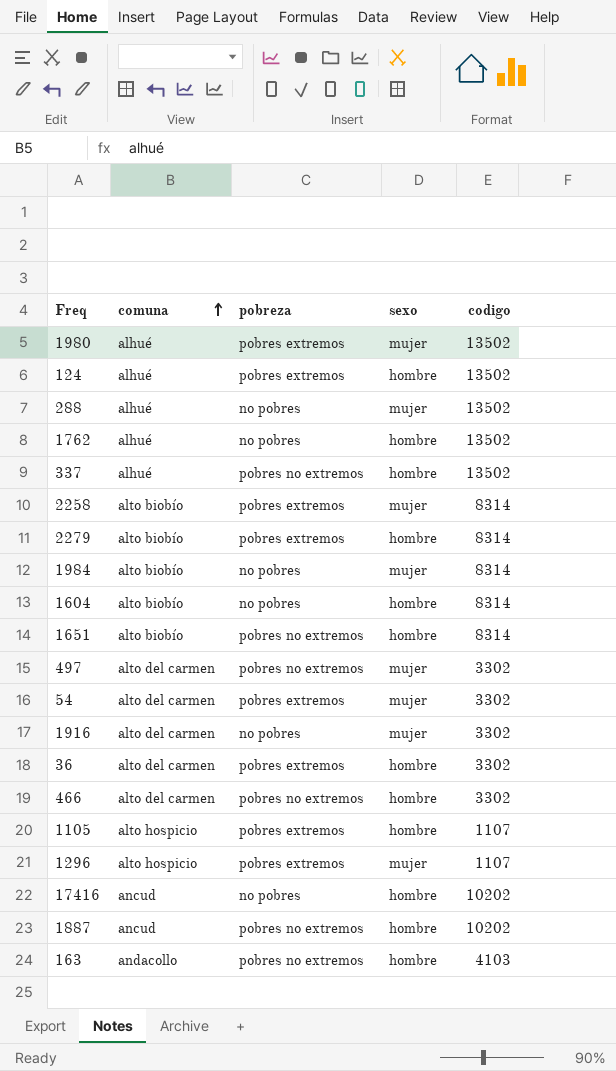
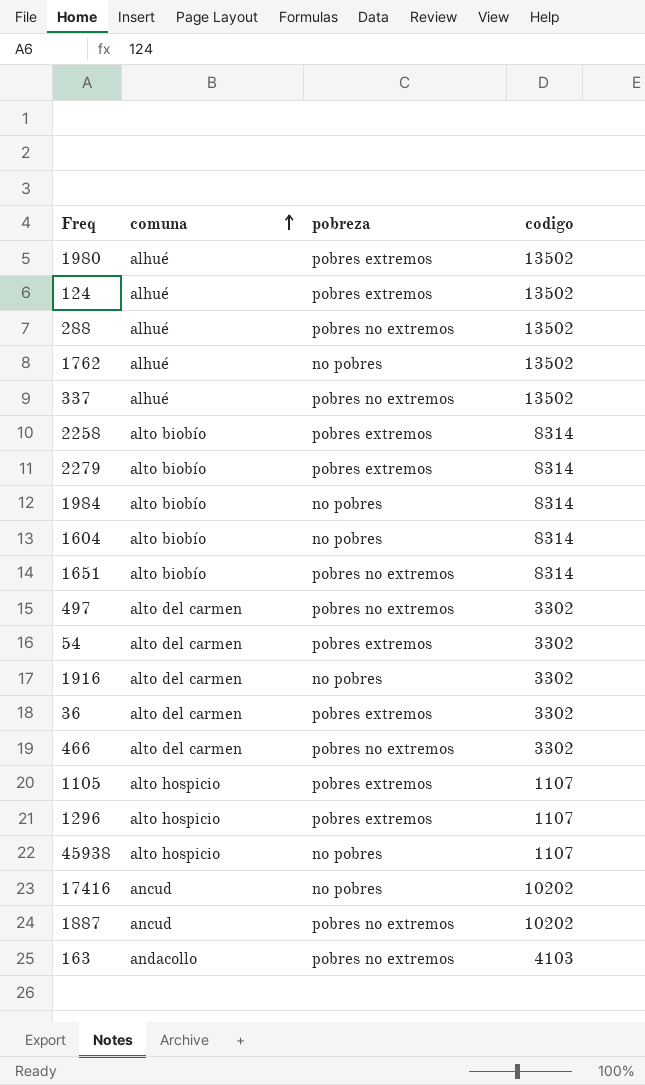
column sexo | position: 4 -> none
288 | pobreza: no pobres -> pobres no extremos
row 45938: none -> alto hospicio | no pobres | 1107

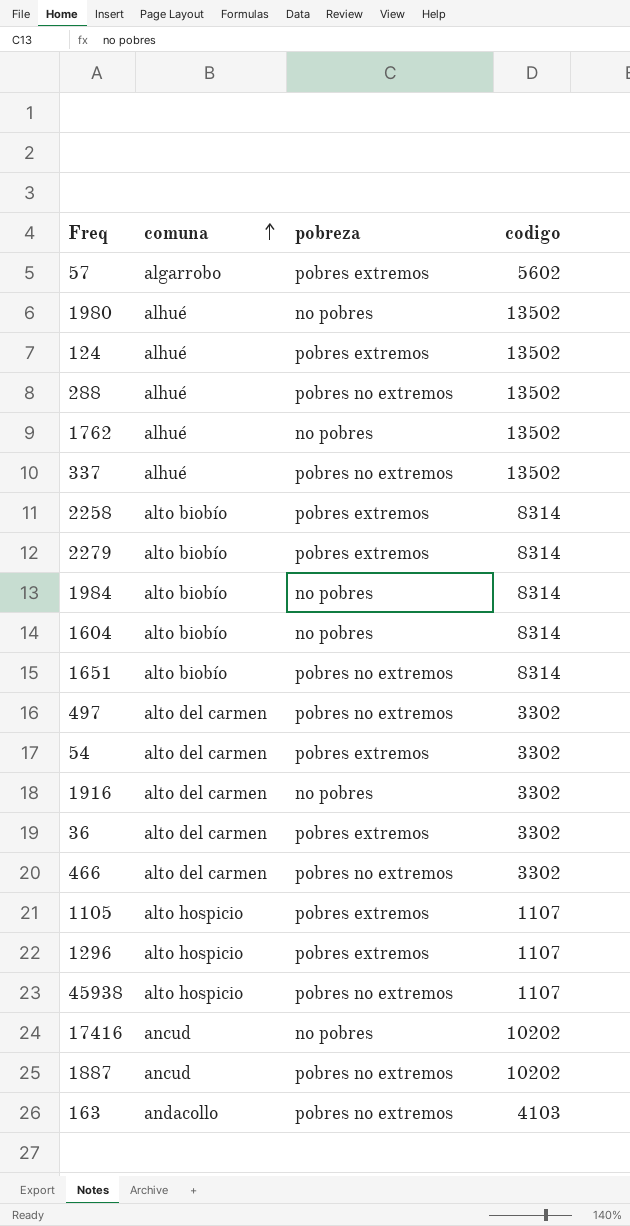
row 57: none -> algarrobo | pobres extremos | 5602
1980 | pobreza: pobres extremos -> no pobres
45938 | pobreza: no pobres -> pobres no extremos

